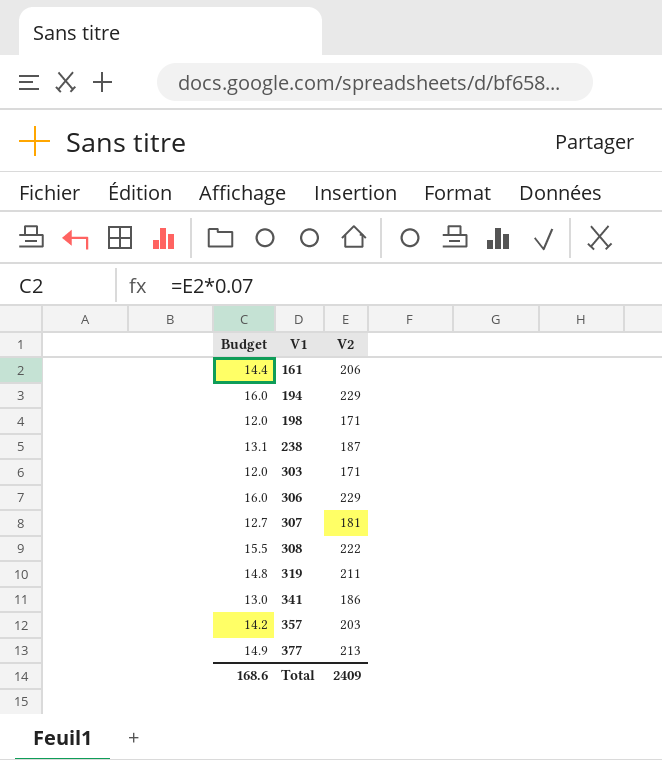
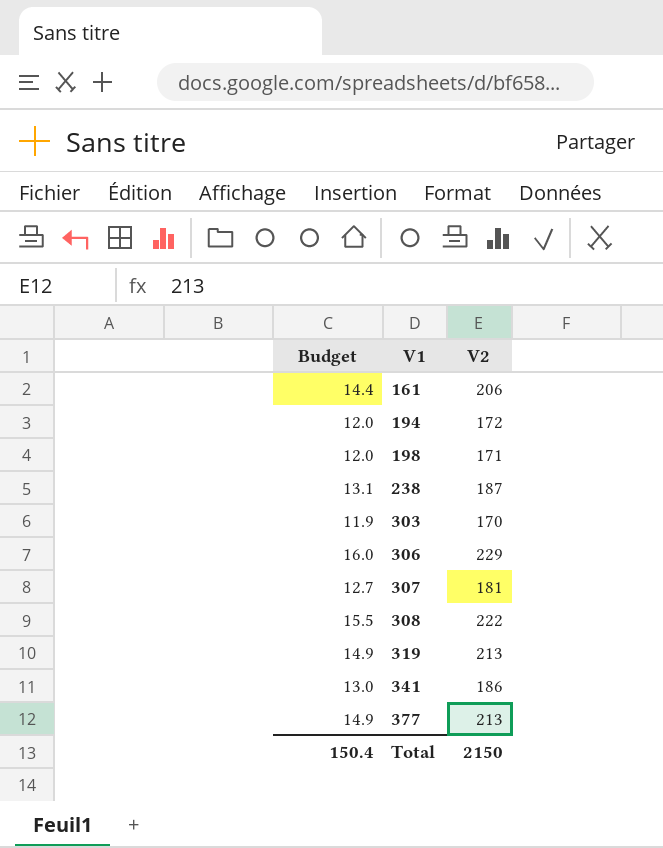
row 357: 14.2 | 203 -> none
194 | Budget: 16.0 -> 12.0
194 | V2: 229 -> 172
303 | Budget: 12.0 -> 11.9
303 | V2: 171 -> 170
319 | Budget: 14.8 -> 14.9
319 | V2: 211 -> 213
Total | Budget: 168.6 -> 150.4
Total | V2: 2409 -> 2150

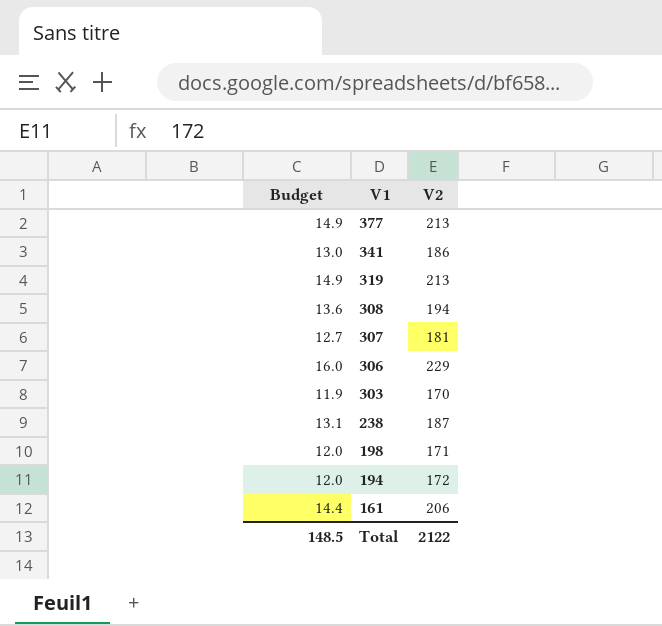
row order: V1 ascending -> V1 descending
308 | Budget: 15.5 -> 13.6
308 | V2: 222 -> 194
Total | Budget: 150.4 -> 148.5
Total | V2: 2150 -> 2122

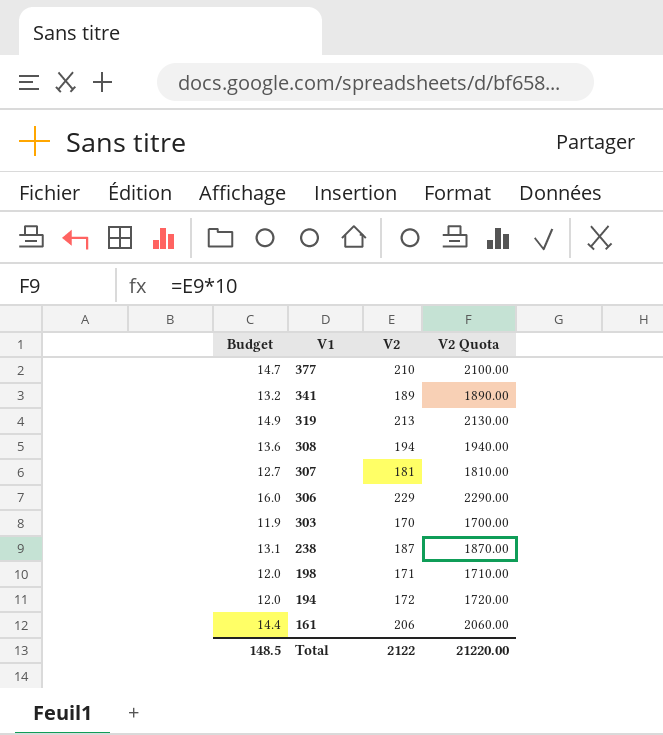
column V2 Quota | formula: none -> [V2] * 10
377 | Budget: 14.9 -> 14.7
377 | V2: 213 -> 210
341 | Budget: 13.0 -> 13.2
341 | V2: 186 -> 189

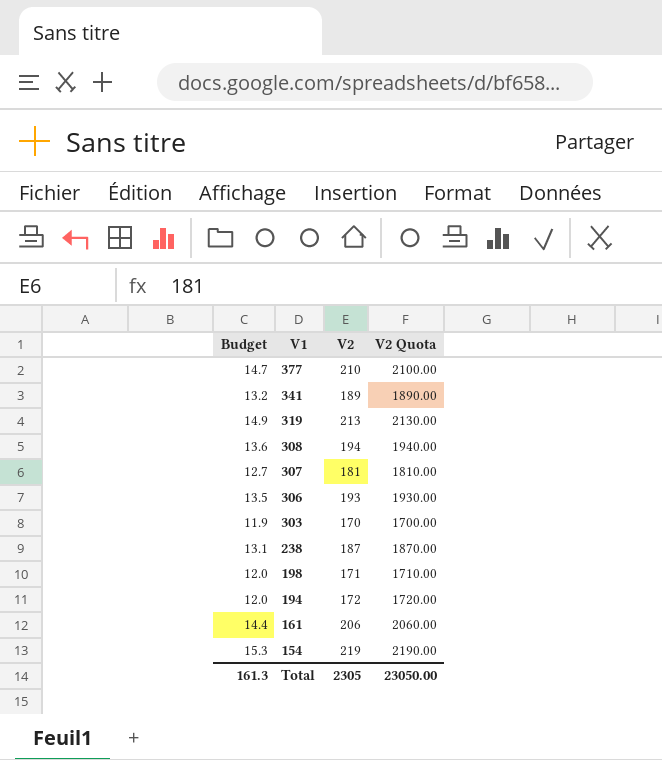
306 | Budget: 16.0 -> 13.5
306 | V2: 229 -> 193
306 | V2 Quota: 2290.00 -> 1930.00
row 154: none -> 15.3 | 219 | 2190.00
Total | Budget: 148.5 -> 161.3
Total | V2: 2122 -> 2305
Total | V2 Quota: 21220.00 -> 23050.00

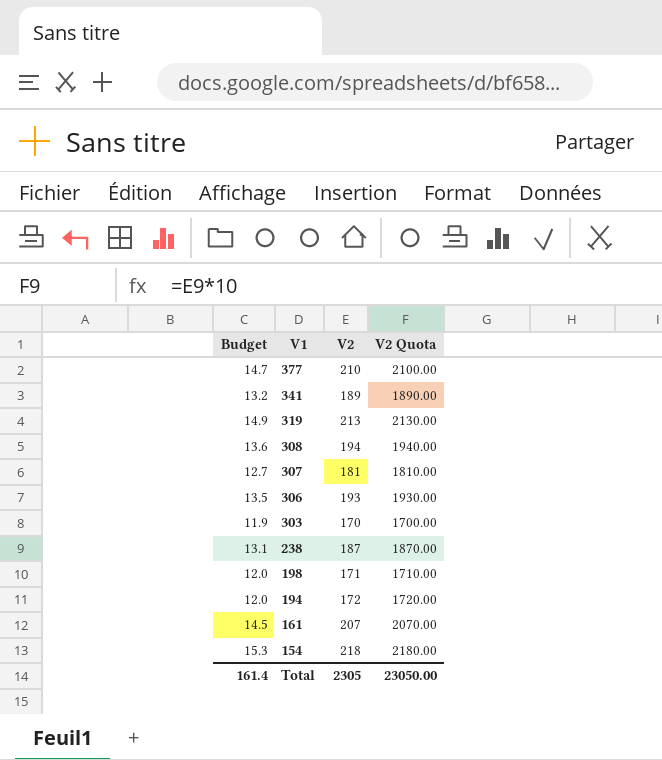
161 | Budget: 14.4 -> 14.5
161 | V2: 206 -> 207
161 | V2 Quota: 2060.00 -> 2070.00
154 | V2: 219 -> 218
154 | V2 Quota: 2190.00 -> 2180.00
Total | Budget: 161.3 -> 161.4

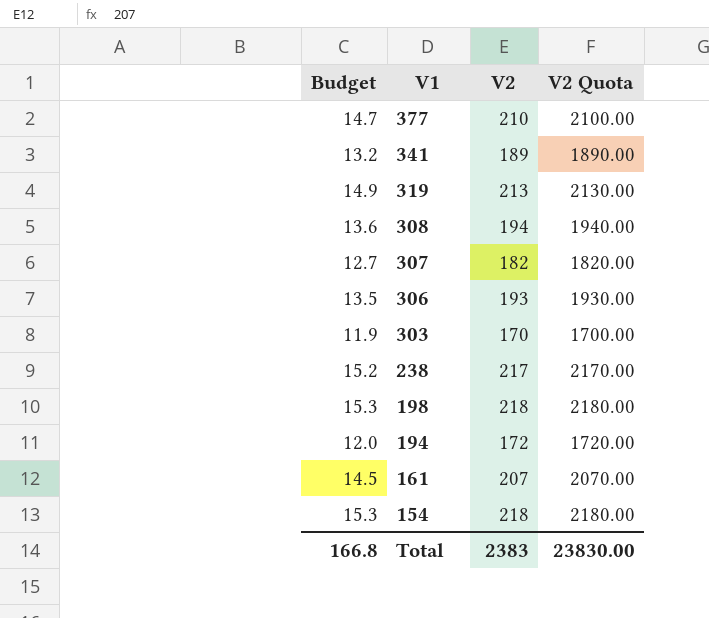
307 | V2: 181 -> 182
307 | V2 Quota: 1810.00 -> 1820.00
238 | Budget: 13.1 -> 15.2
238 | V2: 187 -> 217
238 | V2 Quota: 1870.00 -> 2170.00
198 | Budget: 12.0 -> 15.3
198 | V2: 171 -> 218
198 | V2 Quota: 1710.00 -> 2180.00
Total | Budget: 161.4 -> 166.8
Total | V2: 2305 -> 2383
Total | V2 Quota: 23050.00 -> 23830.00

